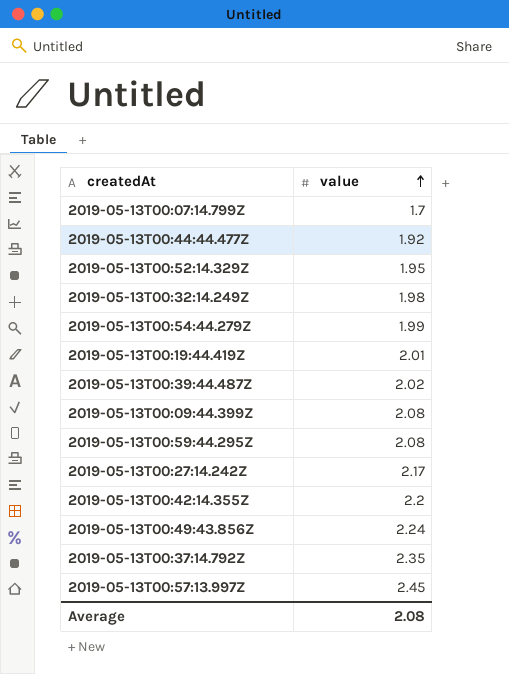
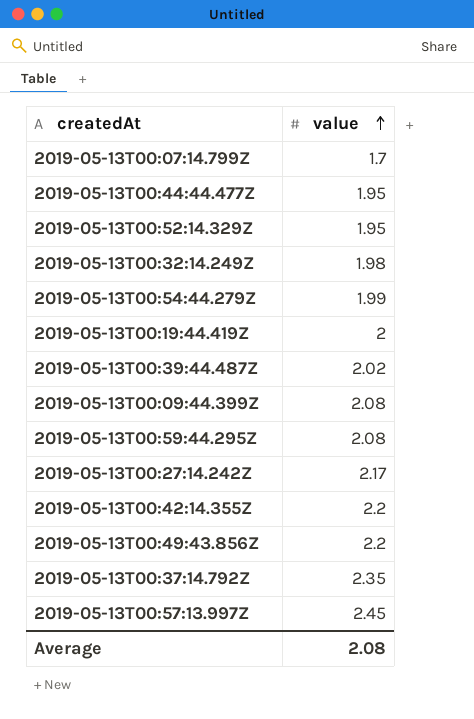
2019-05-13T00:44:44.477Z | value: 1.92 -> 1.95
2019-05-13T00:19:44.419Z | value: 2.01 -> 2
2019-05-13T00:49:43.856Z | value: 2.24 -> 2.2

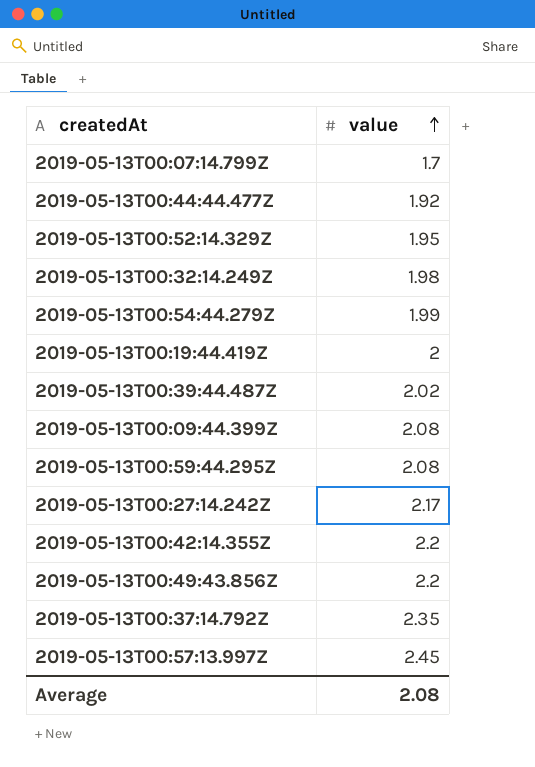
2019-05-13T00:44:44.477Z | value: 1.95 -> 1.92

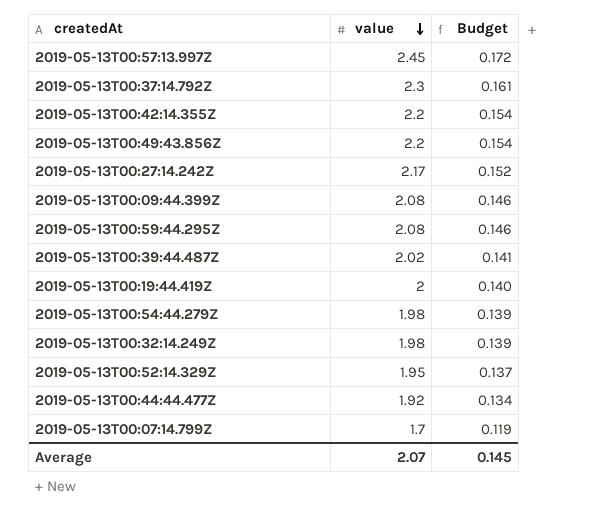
row order: value ascending -> value descending
column Budget | formula: none -> [value] * 0.07
2019-05-13T00:37:14.792Z | value: 2.35 -> 2.3
2019-05-13T00:54:44.279Z | value: 1.99 -> 1.98
Average | value: 2.08 -> 2.07

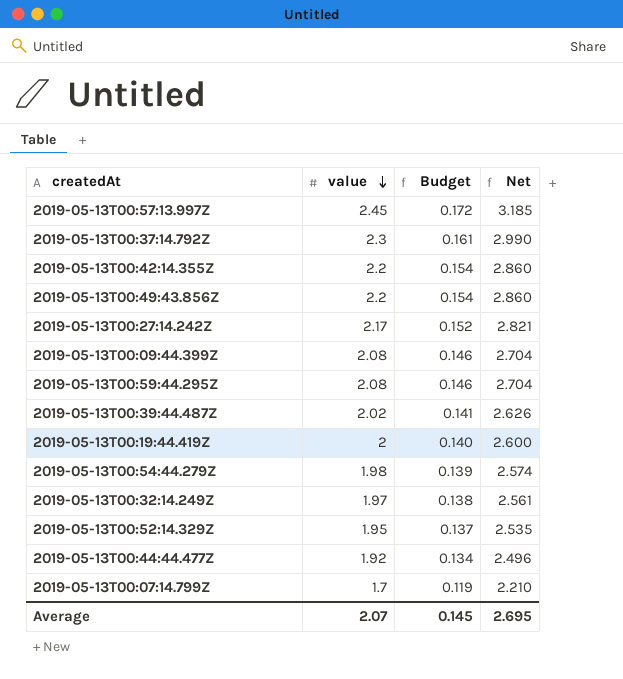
column Net | formula: none -> [value] * 1.3
2019-05-13T00:32:14.249Z | value: 1.98 -> 1.97
2019-05-13T00:32:14.249Z | Budget: 0.139 -> 0.138

